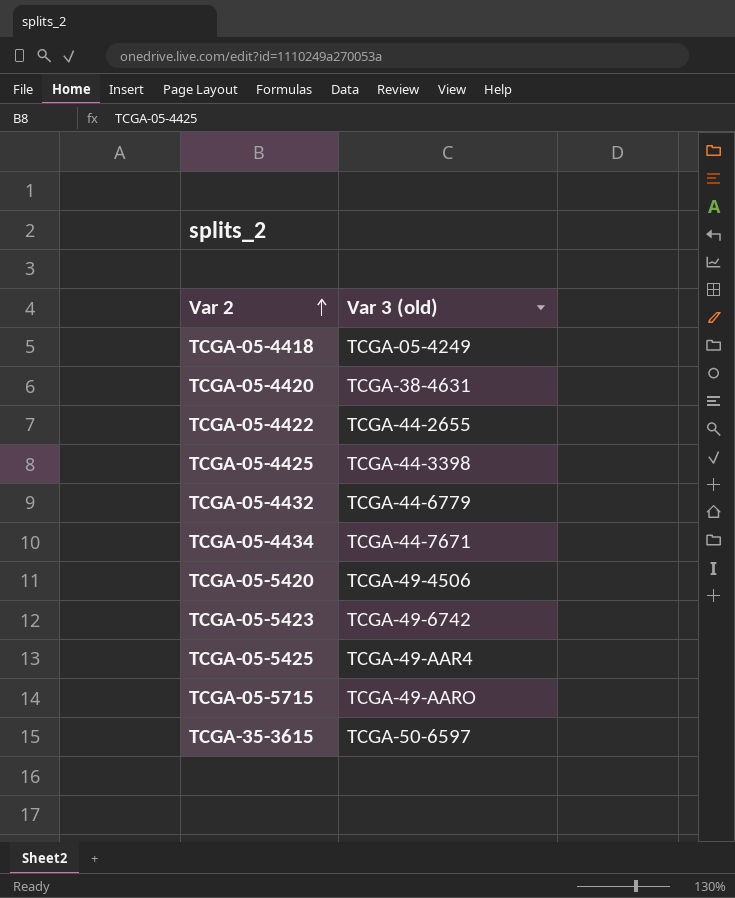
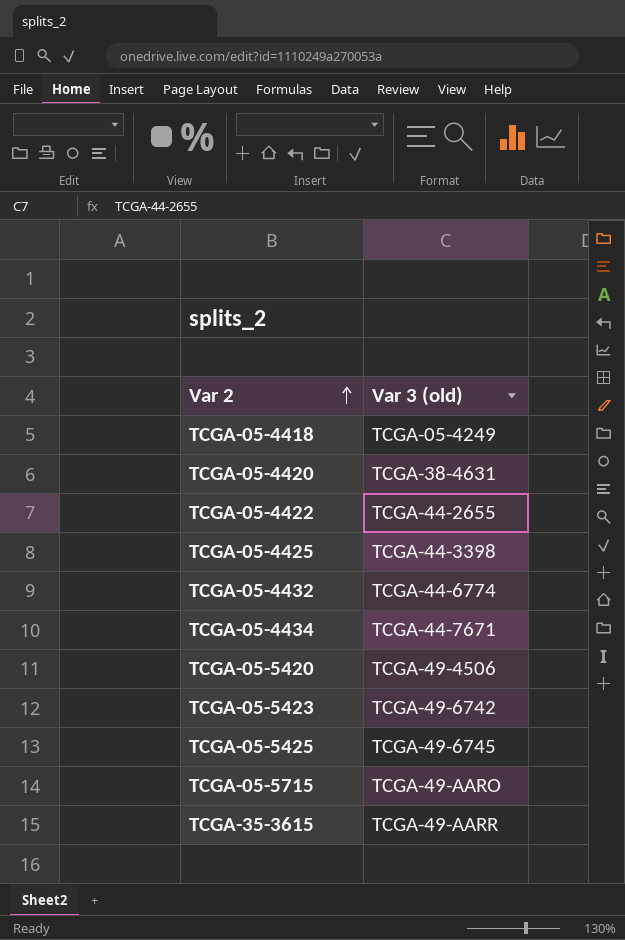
TCGA-05-4432 | Var 3 (old): TCGA-44-6779 -> TCGA-44-6774
TCGA-05-5425 | Var 3 (old): TCGA-49-AAR4 -> TCGA-49-6745
TCGA-35-3615 | Var 3 (old): TCGA-50-6597 -> TCGA-49-AARR

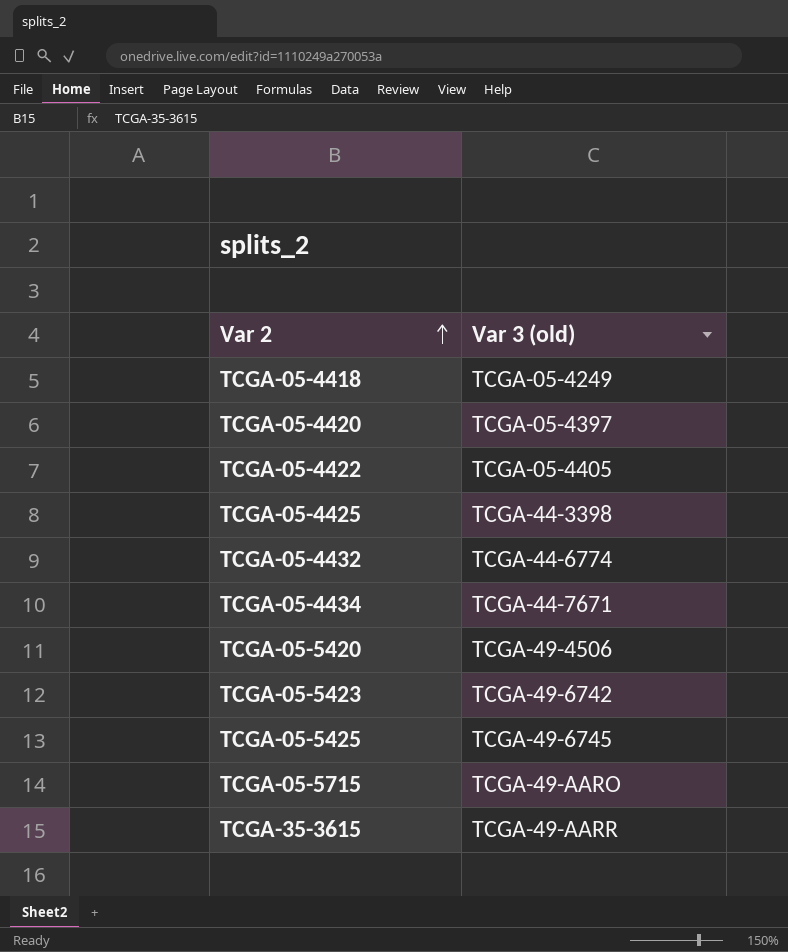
TCGA-05-4420 | Var 3 (old): TCGA-38-4631 -> TCGA-05-4397
TCGA-05-4422 | Var 3 (old): TCGA-44-2655 -> TCGA-05-4405

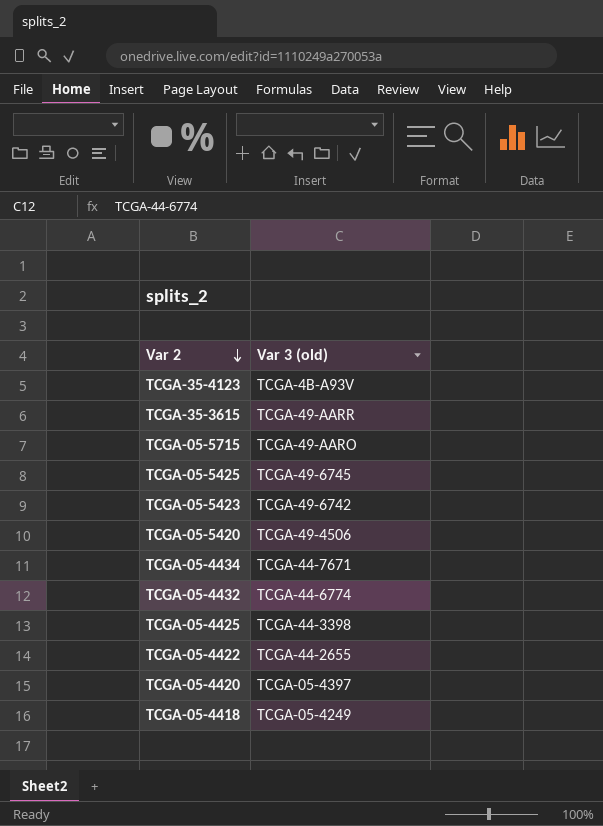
row order: Var 2 ascending -> Var 2 descending
row TCGA-35-4123: none -> TCGA-4B-A93V
TCGA-05-4422 | Var 3 (old): TCGA-05-4405 -> TCGA-44-2655

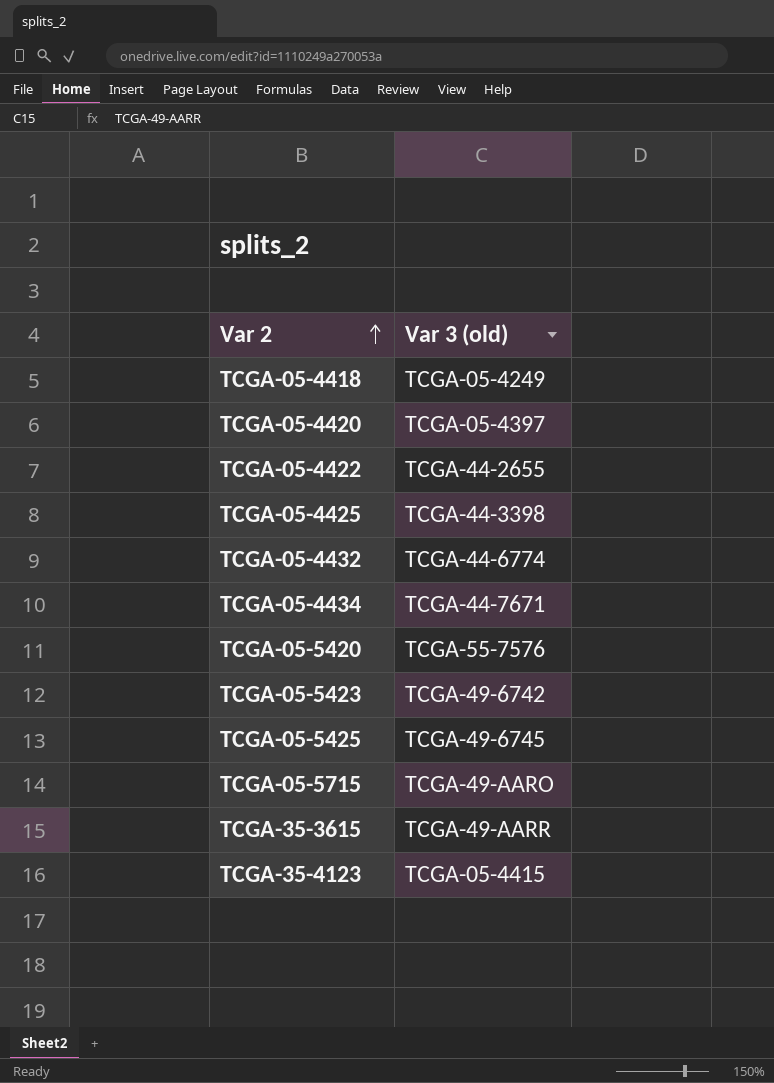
row order: Var 2 descending -> Var 2 ascending
TCGA-05-5420 | Var 3 (old): TCGA-49-4506 -> TCGA-55-7576
TCGA-35-4123 | Var 3 (old): TCGA-4B-A93V -> TCGA-05-4415

